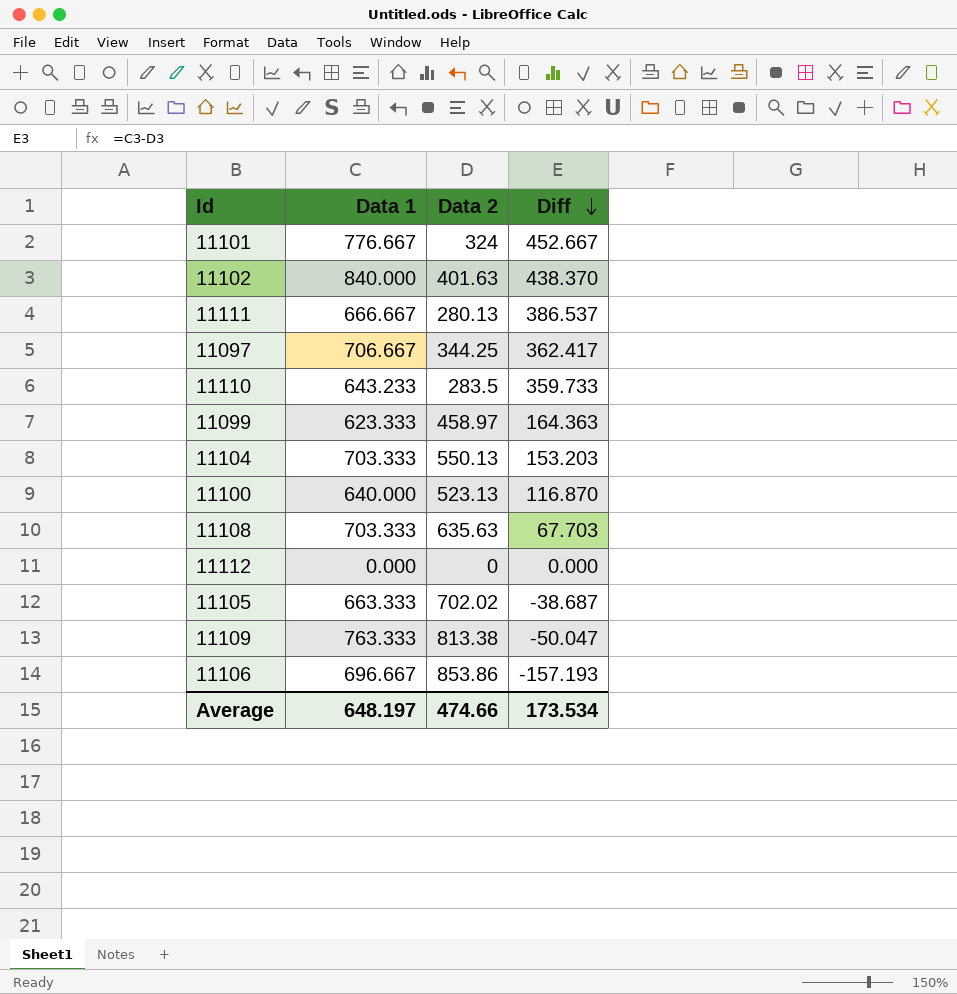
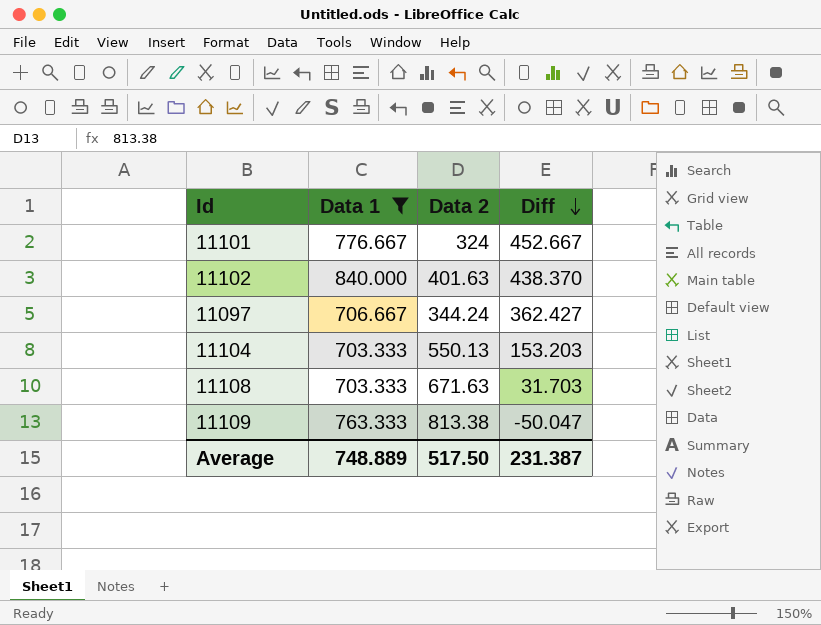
filter: none -> Data 1 >= 703.333
11097 | Data 2: 344.25 -> 344.24
11097 | Diff: 362.417 -> 362.427
11108 | Data 2: 635.63 -> 671.63
11108 | Diff: 67.703 -> 31.703
Average | Data 1: 648.197 -> 748.889
Average | Data 2: 474.66 -> 517.50
Average | Diff: 173.534 -> 231.387

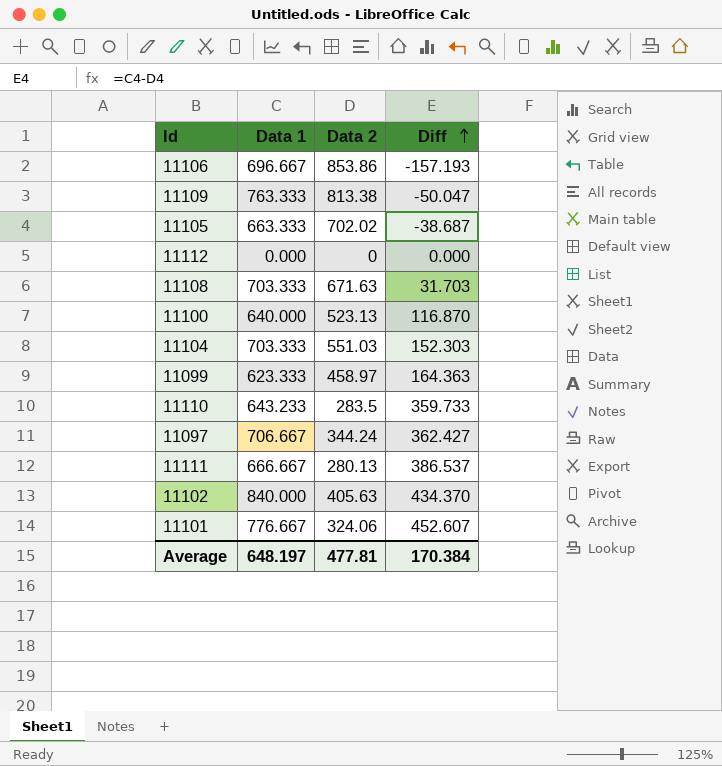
filter: Data 1 >= 703.333 -> none
row order: Diff descending -> Diff ascending
11104 | Data 2: 550.13 -> 551.03
11104 | Diff: 153.203 -> 152.303
11102 | Data 2: 401.63 -> 405.63
11102 | Diff: 438.370 -> 434.370
11101 | Data 2: 324 -> 324.06
11101 | Diff: 452.667 -> 452.607
Average | Data 1: 748.889 -> 648.197
Average | Data 2: 517.50 -> 477.81
Average | Diff: 231.387 -> 170.384

